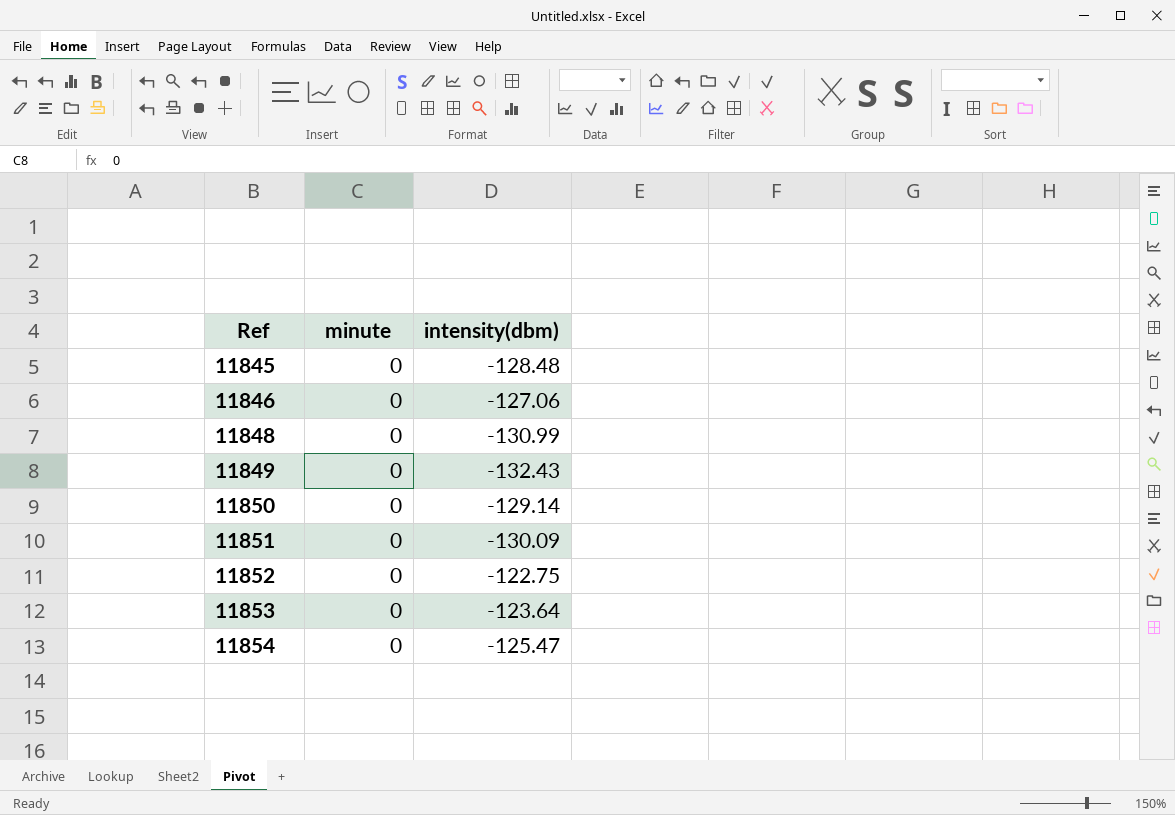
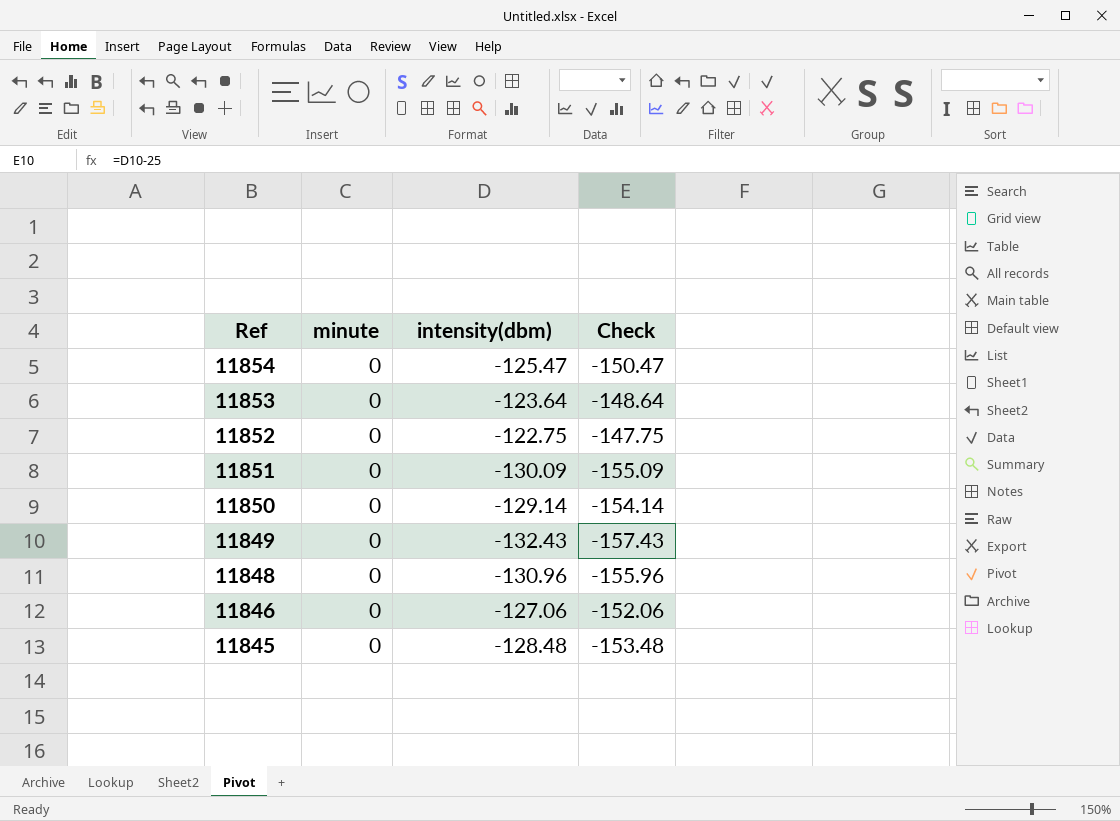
row order: Ref ascending -> Ref descending
column Check | formula: none -> [intensity(dbm)] - 25
11848 | intensity(dbm): -130.99 -> -130.96

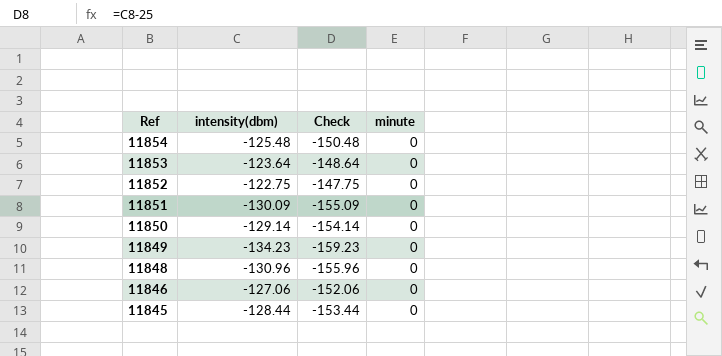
column minute | position: 2 -> 4
11854 | intensity(dbm): -125.47 -> -125.48
11854 | Check: -150.47 -> -150.48
11849 | intensity(dbm): -132.43 -> -134.23
11849 | Check: -157.43 -> -159.23
11845 | intensity(dbm): -128.48 -> -128.44
11845 | Check: -153.48 -> -153.44

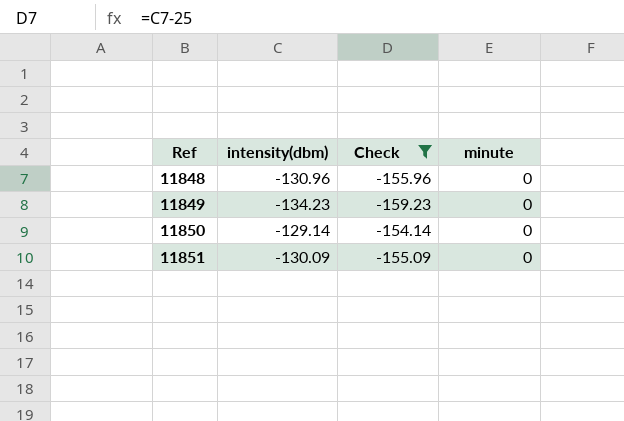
filter: none -> Check <= -154.14
row order: Ref descending -> Ref ascending

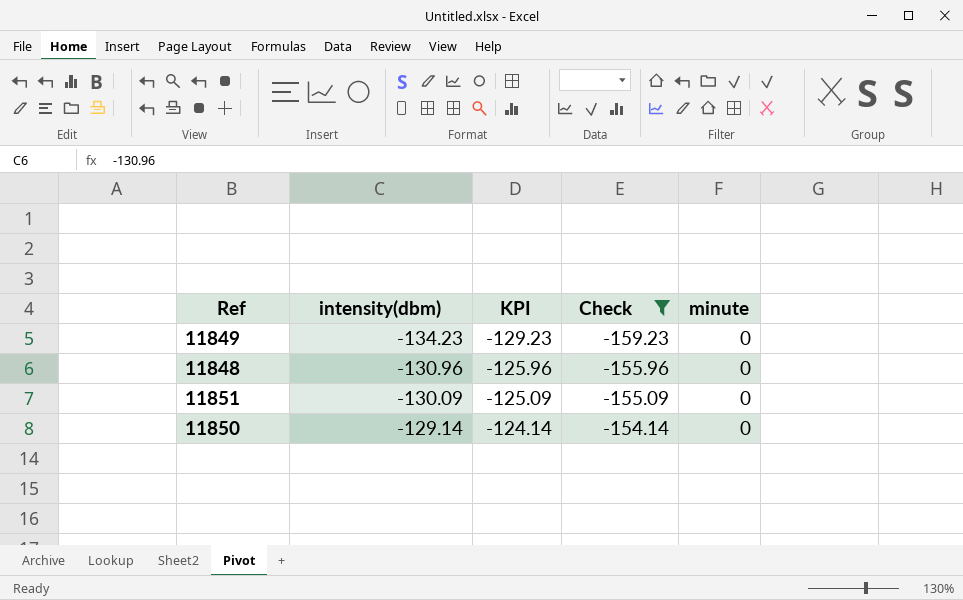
row order: Ref ascending -> intensity(dbm) ascending
column KPI | formula: none -> [intensity(dbm)] + 5

